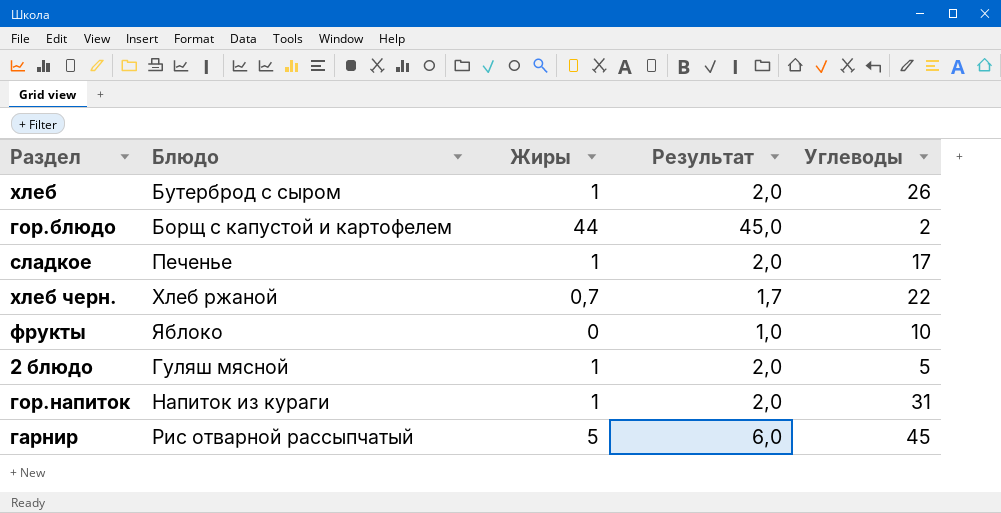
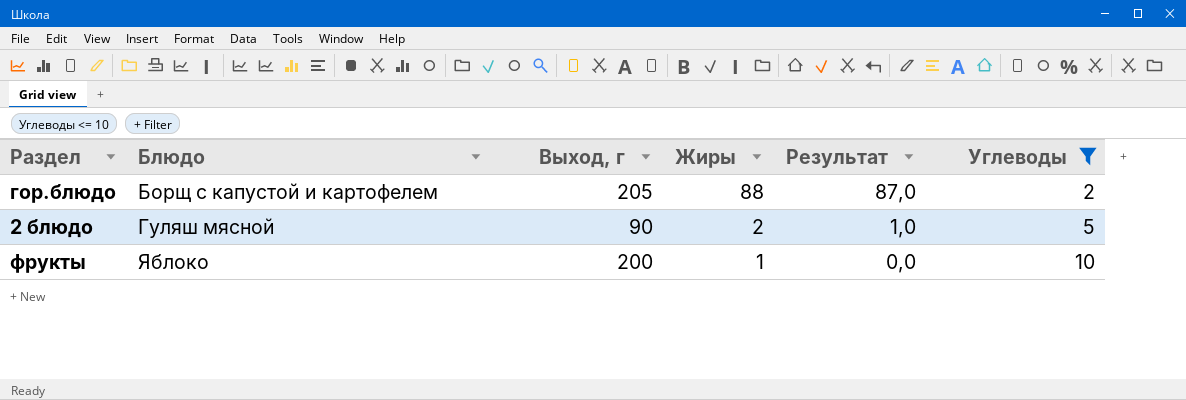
filter: none -> Углеводы <= 10
row order: none -> Блюдо ascending
column Выход, г | position: none -> 3
column Результат | formula: [Жиры] + 1 -> [Жиры] - 1
гор.блюдо | Жиры: 44 -> 88
2 блюдо | Жиры: 1 -> 2
фрукты | Жиры: 0 -> 1

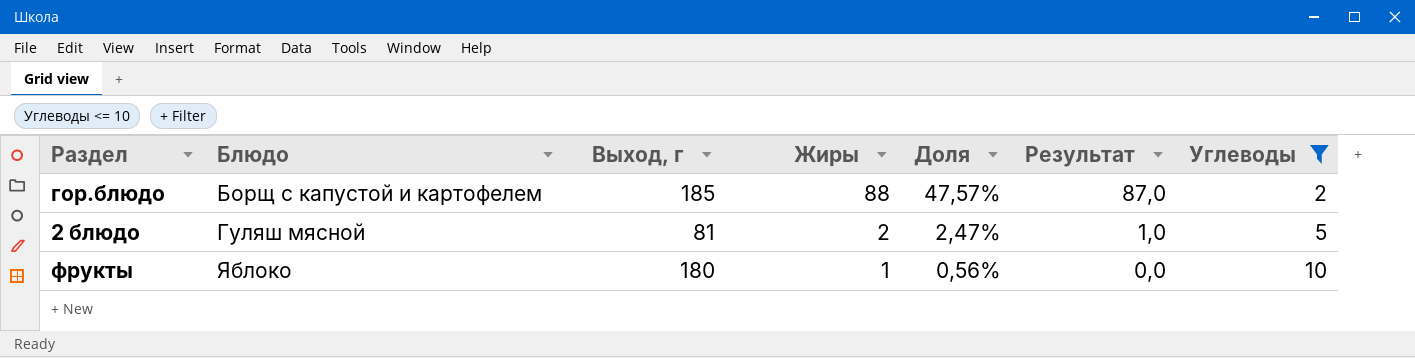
column Доля | formula: none -> [Жиры] / [Выход, г]
гор.блюдо | Выход, г: 205 -> 185
2 блюдо | Выход, г: 90 -> 81
фрукты | Выход, г: 200 -> 180

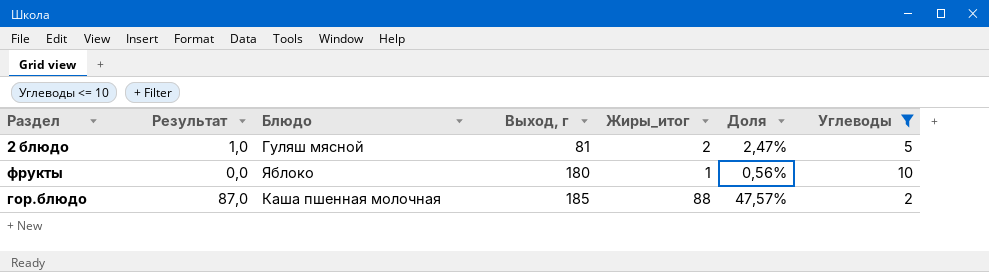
row order: Блюдо ascending -> Выход, г ascending
column Результат | position: 6 -> 2
column name: Жиры -> Жиры_итог
гор.блюдо | Блюдо: Борщ с капустой и картофелем -> Каша пшенная молочная

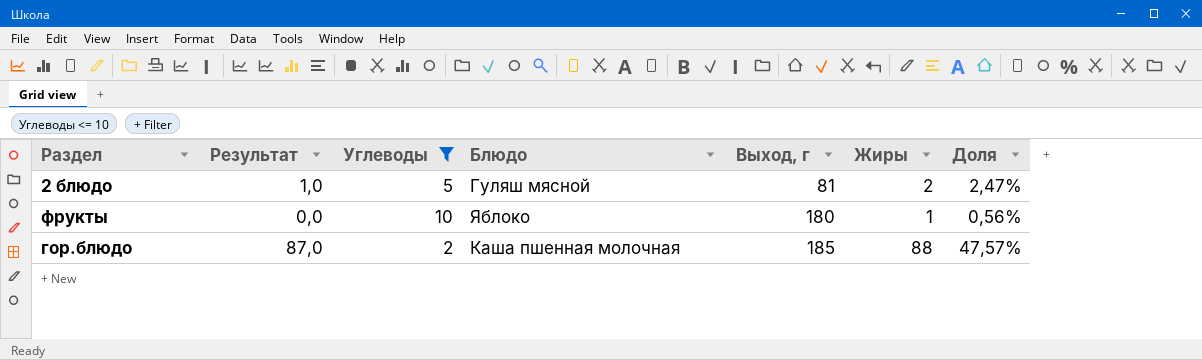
column Углеводы | position: 7 -> 3
column name: Жиры_итог -> Жиры

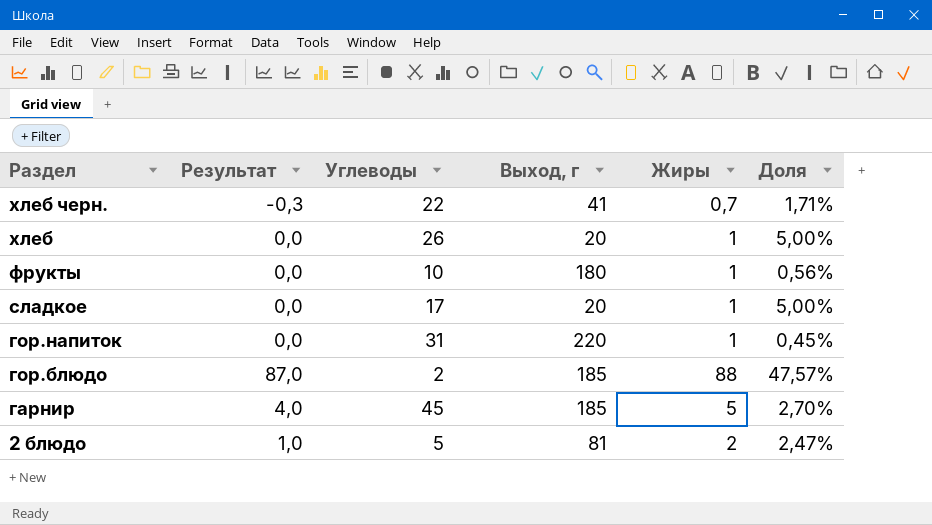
filter: Углеводы <= 10 -> none
row order: Выход, г ascending -> Раздел descending
column Блюдо | position: 4 -> none

